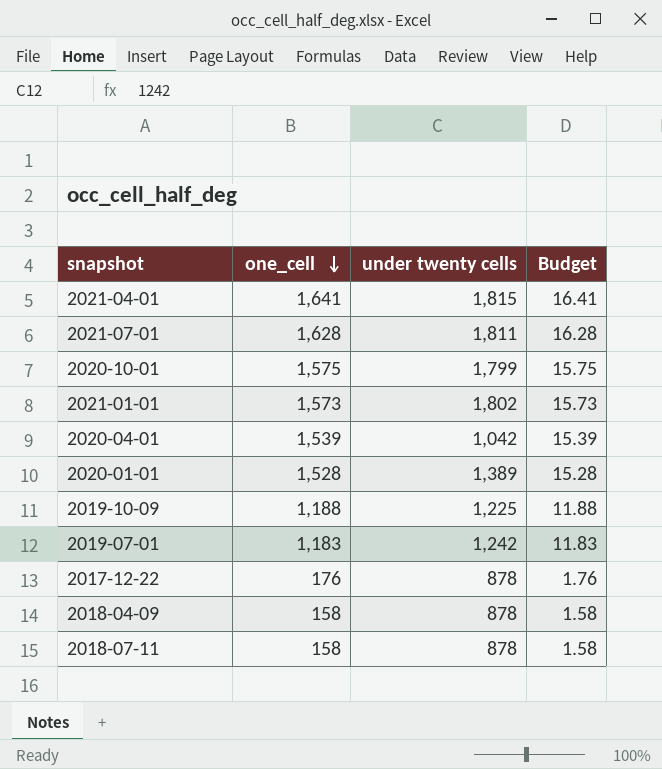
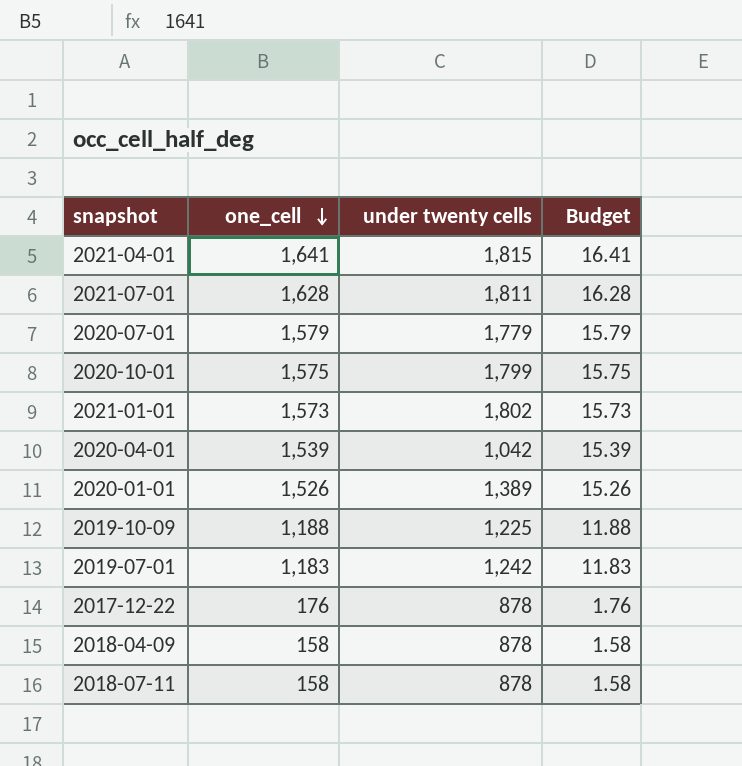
row 2020-07-01: none -> 1,579 | 1,779 | 15.79
2020-01-01 | one_cell: 1,528 -> 1,526
2020-01-01 | Budget: 15.28 -> 15.26

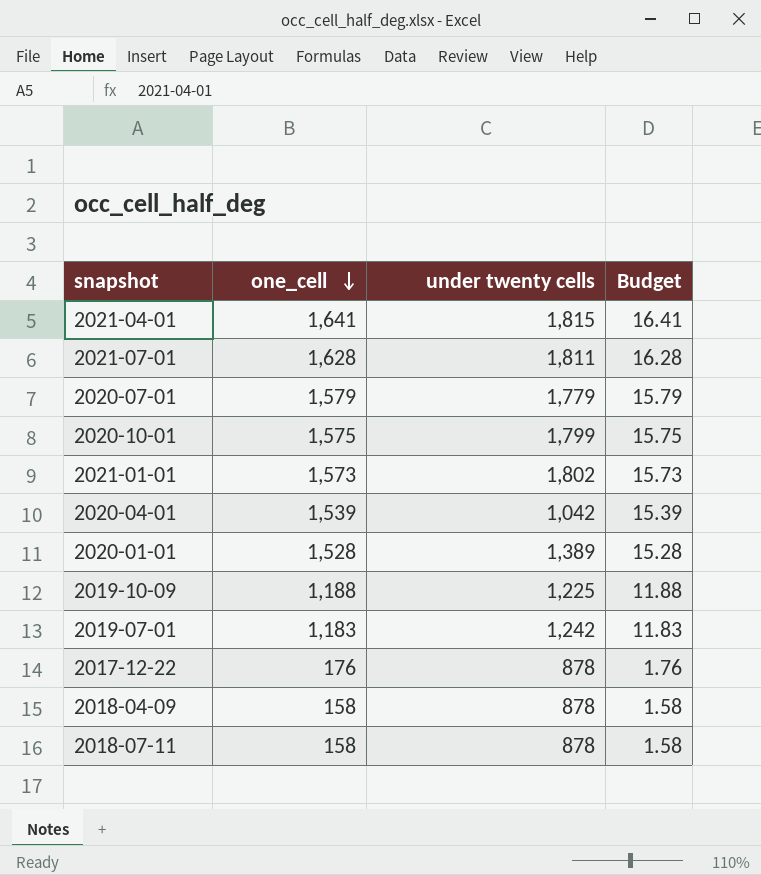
2020-01-01 | one_cell: 1,526 -> 1,528
2020-01-01 | Budget: 15.26 -> 15.28

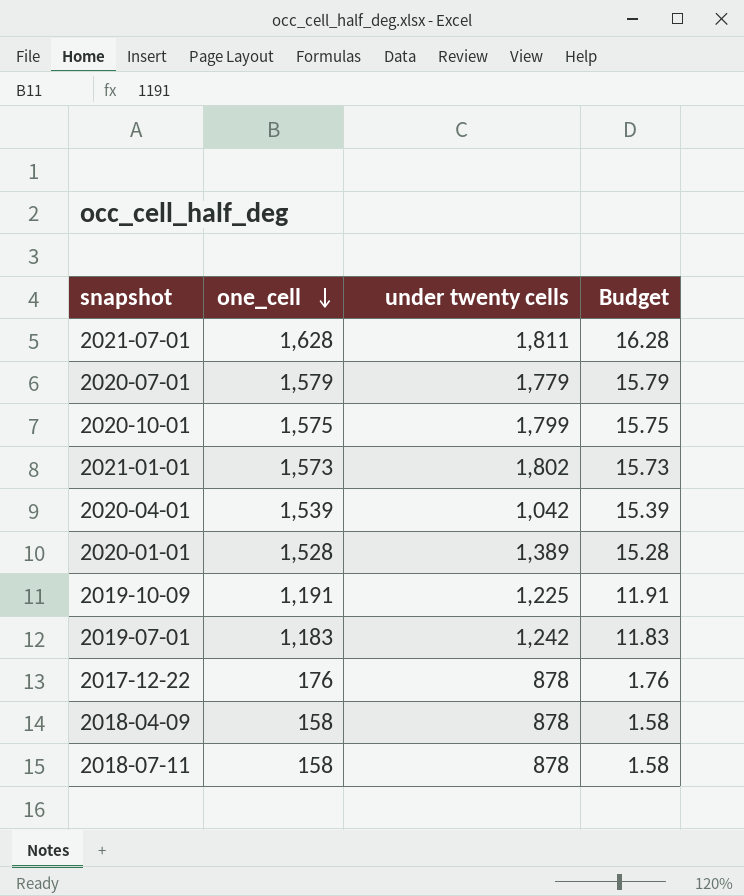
row 2021-04-01: 1,641 | 1,815 | 16.41 -> none
2019-10-09 | one_cell: 1,188 -> 1,191
2019-10-09 | Budget: 11.88 -> 11.91

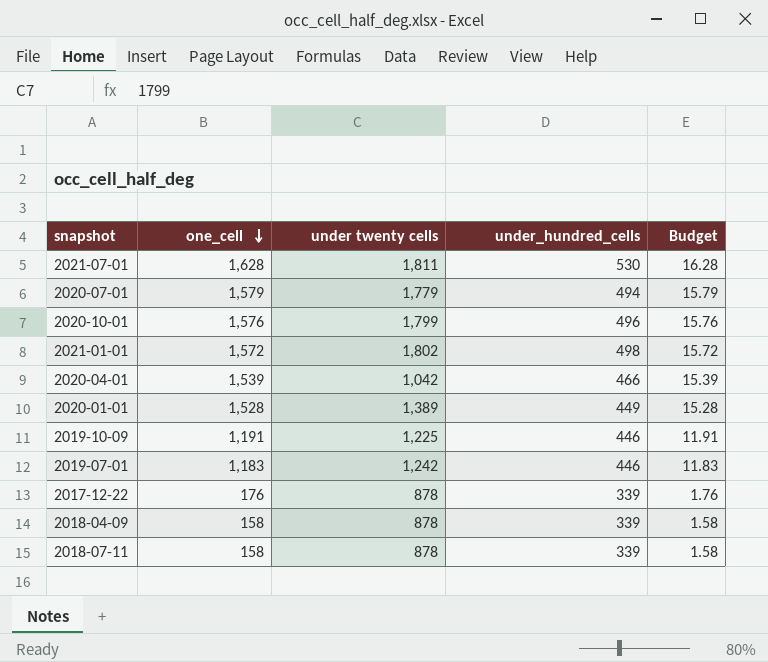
column under_hundred_cells | position: none -> 4
2020-10-01 | one_cell: 1,575 -> 1,576
2020-10-01 | Budget: 15.75 -> 15.76
2021-01-01 | one_cell: 1,573 -> 1,572
2021-01-01 | Budget: 15.73 -> 15.72

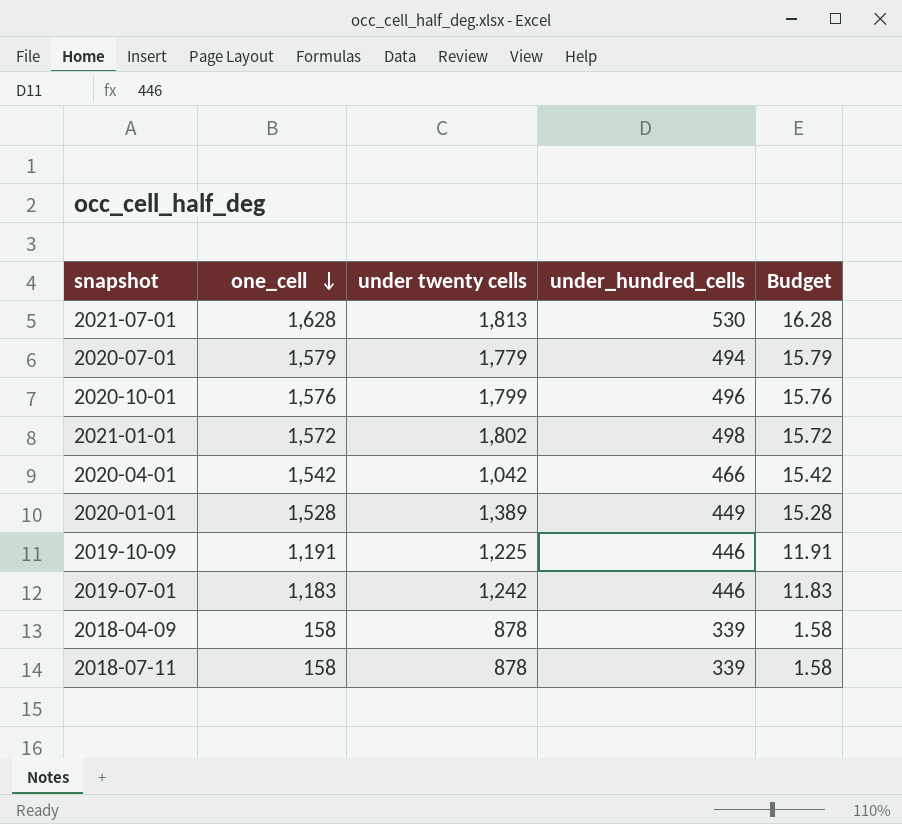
row 2017-12-22: 176 | 878 | 339 | 1.76 -> none
2021-07-01 | under twenty cells: 1,811 -> 1,813
2020-04-01 | one_cell: 1,539 -> 1,542
2020-04-01 | Budget: 15.39 -> 15.42

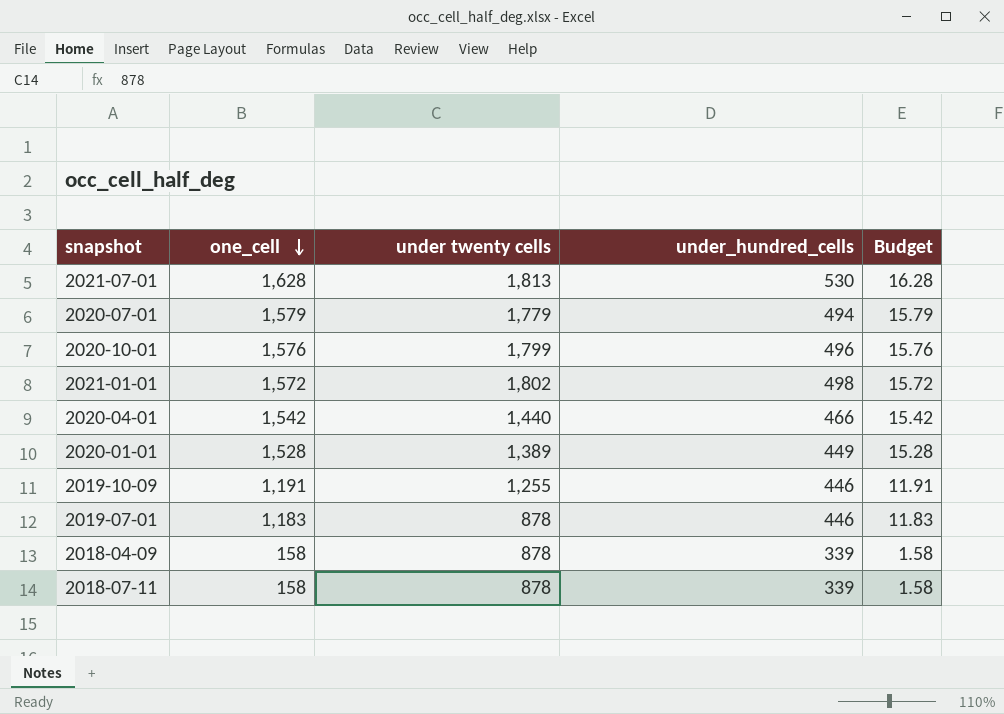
2020-04-01 | under twenty cells: 1,042 -> 1,440
2019-10-09 | under twenty cells: 1,225 -> 1,255
2019-07-01 | under twenty cells: 1,242 -> 878

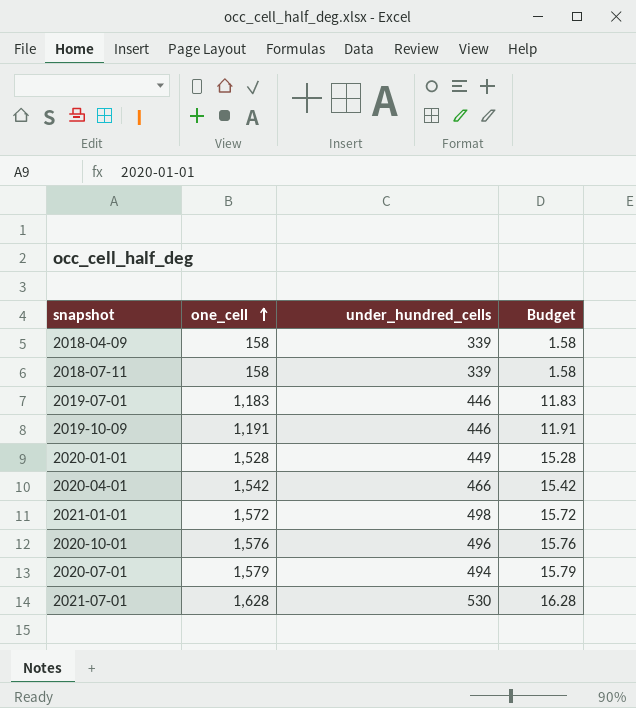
row order: one_cell descending -> one_cell ascending
column under twenty cells | position: 3 -> none

